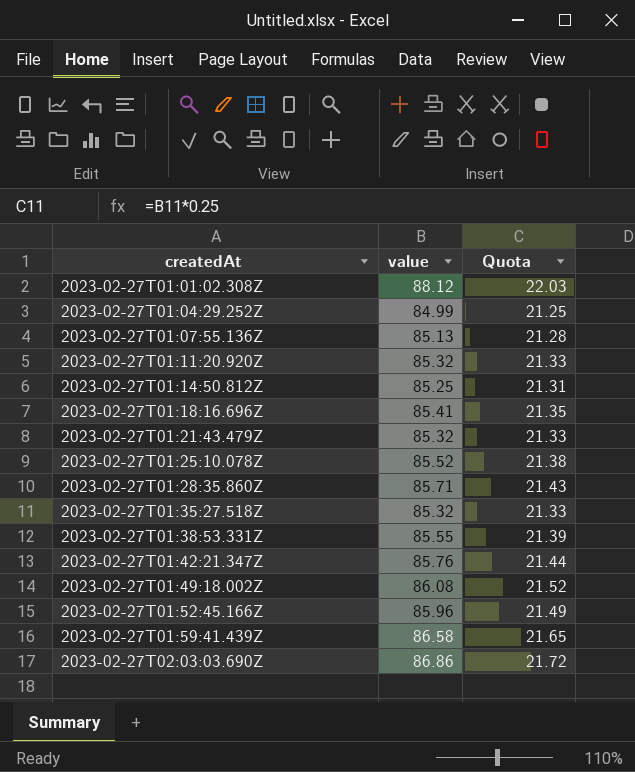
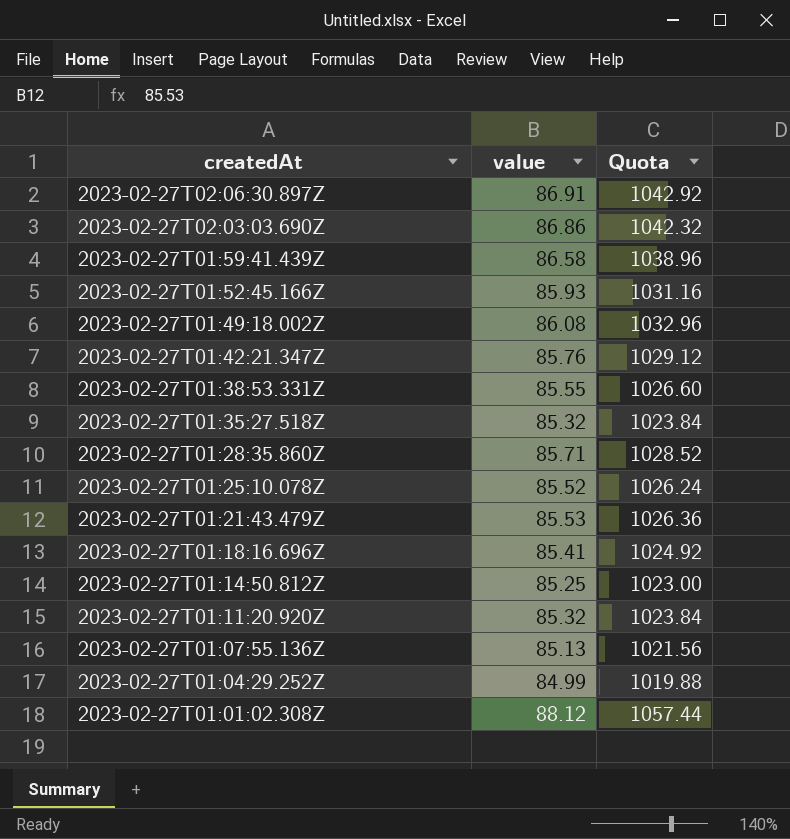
row order: createdAt ascending -> createdAt descending
column Quota | formula: [value] * 0.25 -> [value] * 12
row 2023-02-27T02:06:30.897Z: none -> 86.91 | 1042.92
2023-02-27T01:52:45.166Z | value: 85.96 -> 85.93
2023-02-27T01:21:43.479Z | value: 85.32 -> 85.53

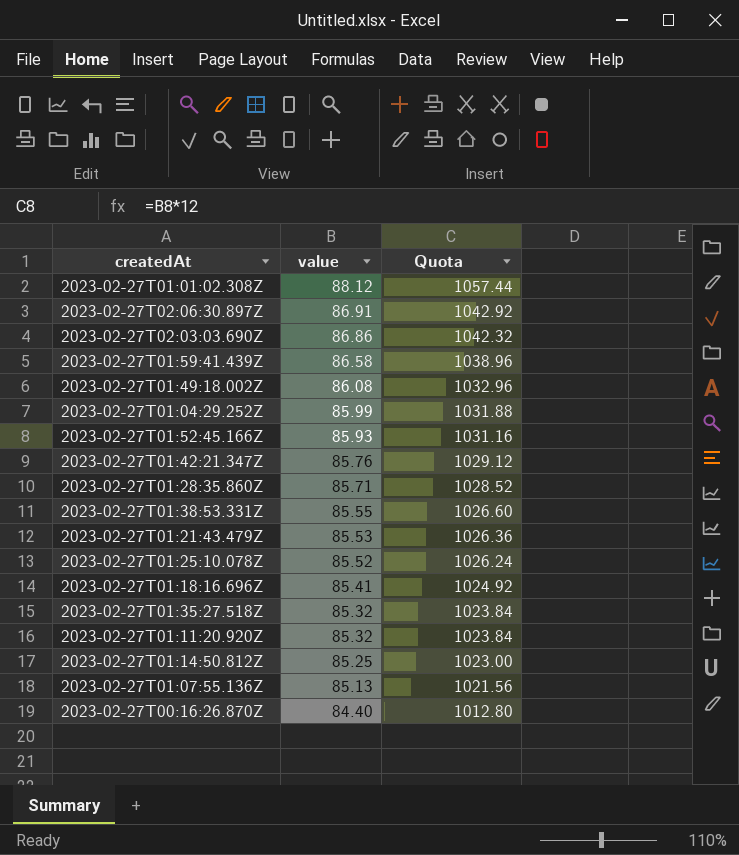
row order: createdAt descending -> value descending
2023-02-27T01:04:29.252Z | value: 84.99 -> 85.99
2023-02-27T01:04:29.252Z | Quota: 1019.88 -> 1031.88
row 2023-02-27T00:16:26.870Z: none -> 84.40 | 1012.80

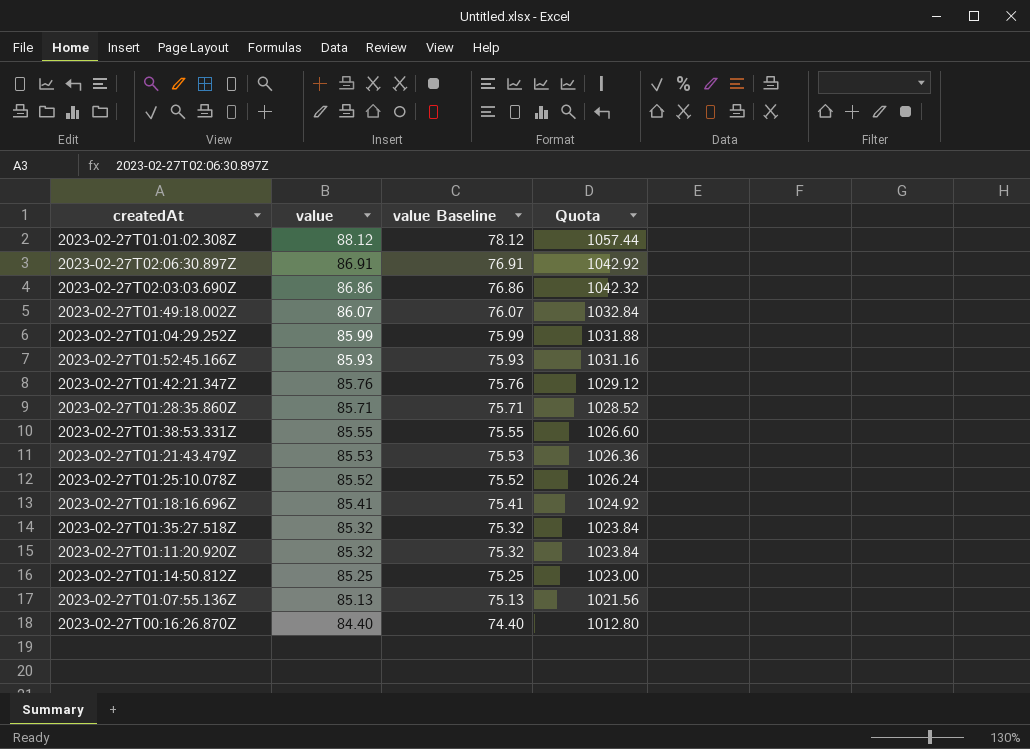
column value Baseline | formula: none -> [value] - 10
row 2023-02-27T01:59:41.439Z: 86.58 | 1038.96 -> none
2023-02-27T01:49:18.002Z | value: 86.08 -> 86.07
2023-02-27T01:49:18.002Z | Quota: 1032.96 -> 1032.84

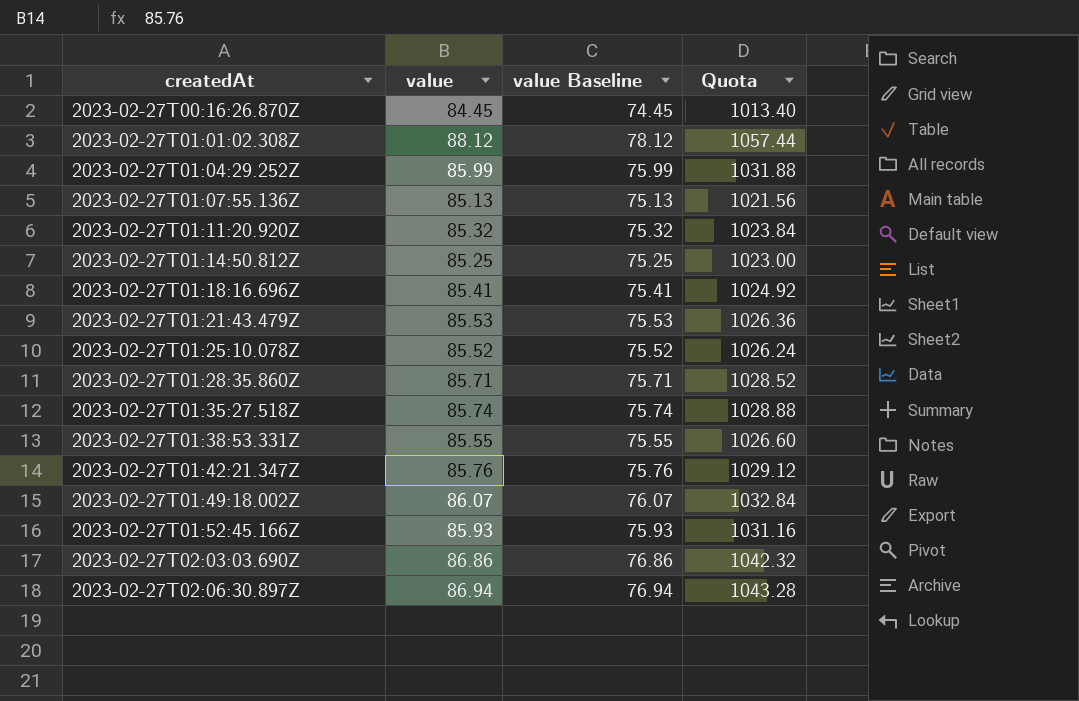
row order: value descending -> createdAt ascending
2023-02-27T00:16:26.870Z | value: 84.40 -> 84.45
2023-02-27T00:16:26.870Z | value Baseline: 74.40 -> 74.45
2023-02-27T00:16:26.870Z | Quota: 1012.80 -> 1013.40
2023-02-27T01:35:27.518Z | value: 85.32 -> 85.74
2023-02-27T01:35:27.518Z | value Baseline: 75.32 -> 75.74
2023-02-27T01:35:27.518Z | Quota: 1023.84 -> 1028.88
2023-02-27T02:06:30.897Z | value: 86.91 -> 86.94
2023-02-27T02:06:30.897Z | value Baseline: 76.91 -> 76.94
2023-02-27T02:06:30.897Z | Quota: 1042.92 -> 1043.28

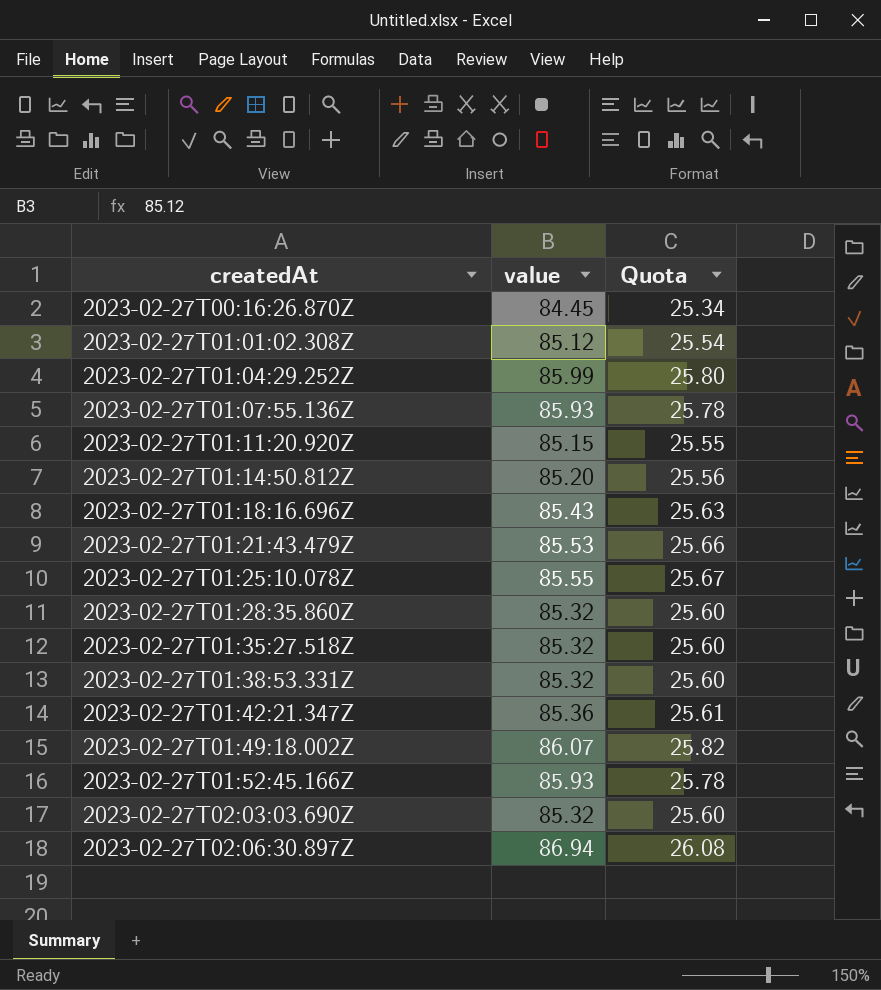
column value Baseline | formula: [value] - 10 -> none
column Quota | formula: [value] * 12 -> [value] * 0.3
2023-02-27T01:01:02.308Z | value: 88.12 -> 85.12
2023-02-27T01:07:55.136Z | value: 85.13 -> 85.93
2023-02-27T01:11:20.920Z | value: 85.32 -> 85.15
2023-02-27T01:14:50.812Z | value: 85.25 -> 85.20
2023-02-27T01:18:16.696Z | value: 85.41 -> 85.43
2023-02-27T01:25:10.078Z | value: 85.52 -> 85.55
2023-02-27T01:28:35.860Z | value: 85.71 -> 85.32
2023-02-27T01:35:27.518Z | value: 85.74 -> 85.32
2023-02-27T01:38:53.331Z | value: 85.55 -> 85.32
2023-02-27T01:42:21.347Z | value: 85.76 -> 85.36
2023-02-27T02:03:03.690Z | value: 86.86 -> 85.32

